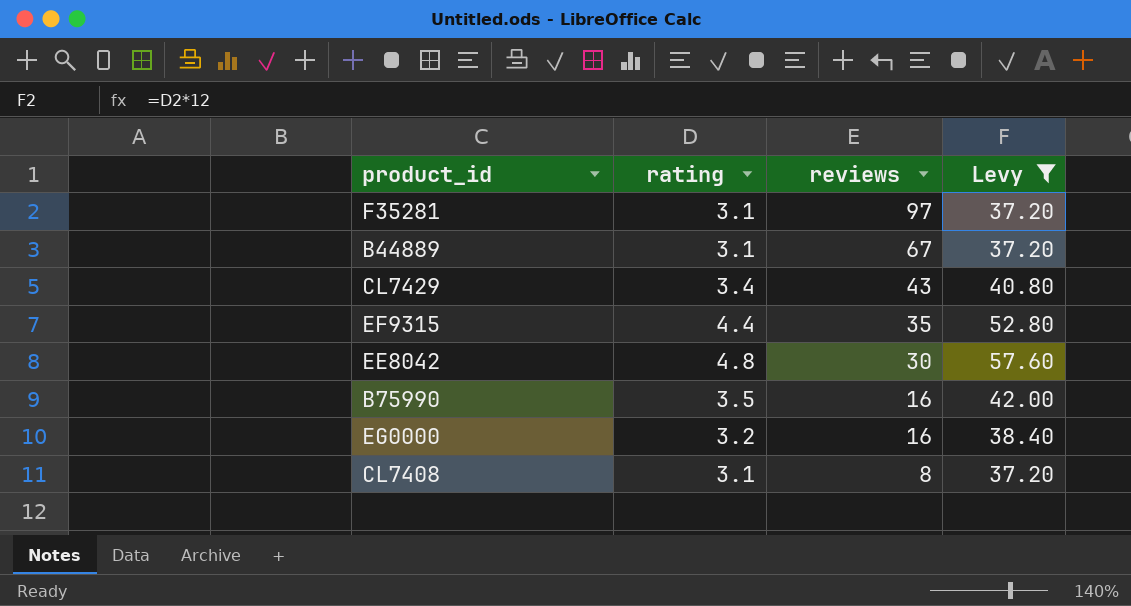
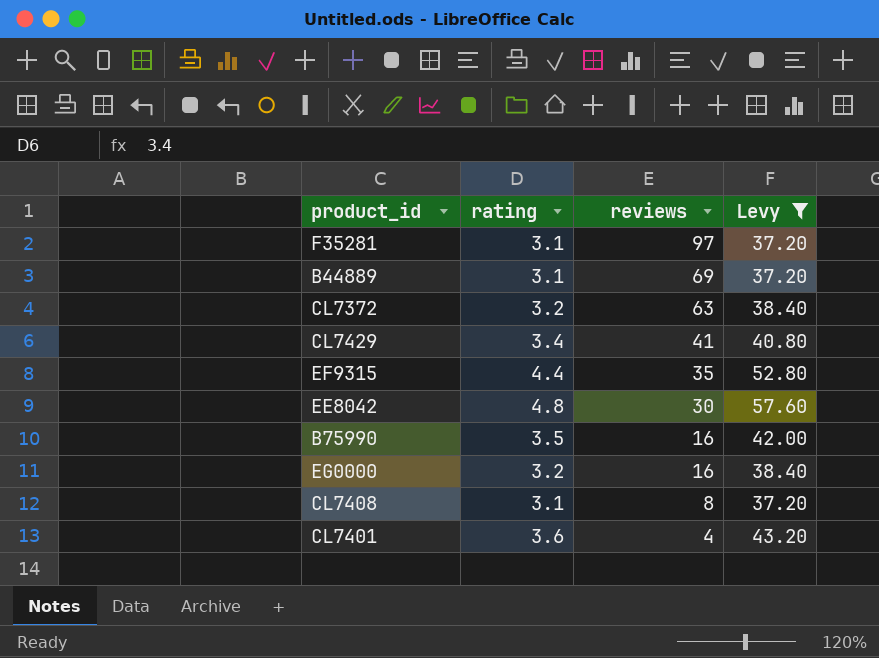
B44889 | reviews: 67 -> 69
row CL7372: none -> 3.2 | 63 | 38.40
CL7429 | reviews: 43 -> 41
row CL7401: none -> 3.6 | 4 | 43.20

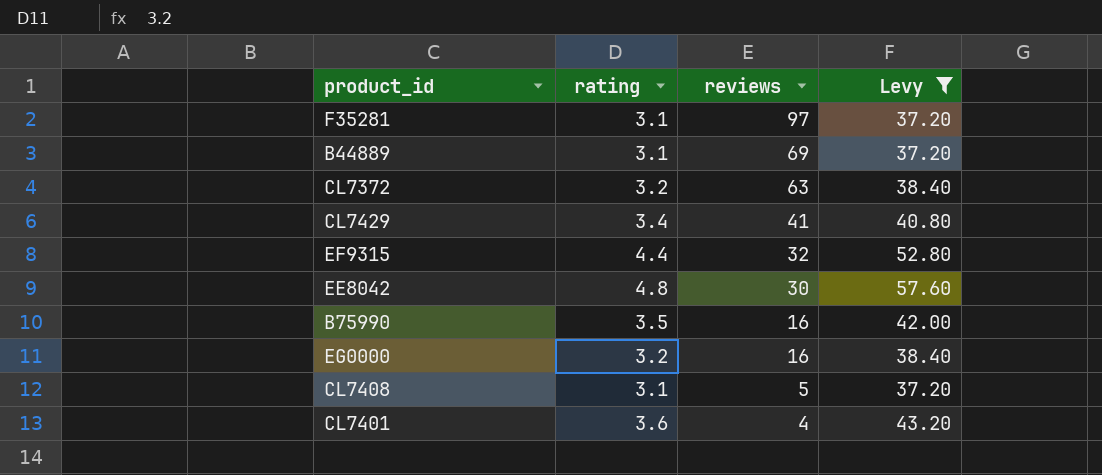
EF9315 | reviews: 35 -> 32
CL7408 | reviews: 8 -> 5

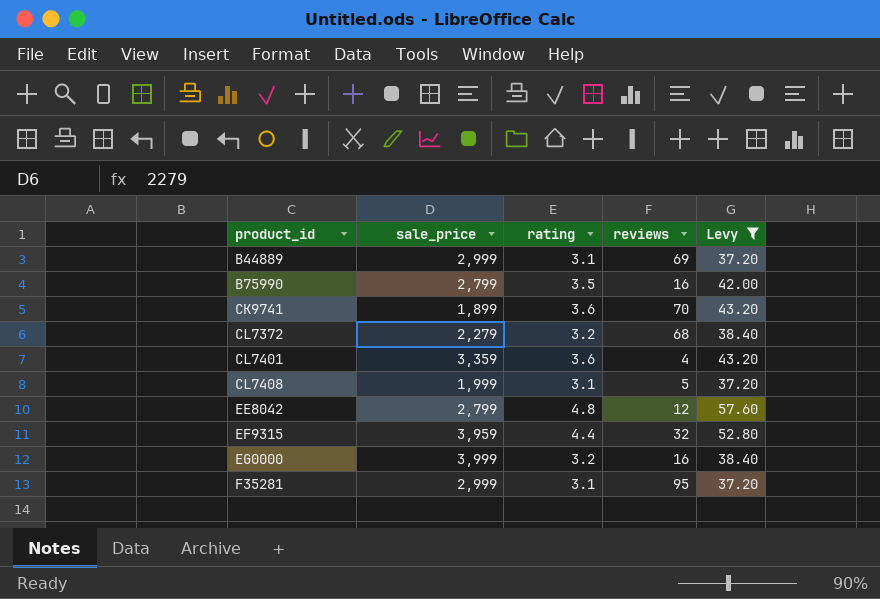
row order: reviews descending -> product_id ascending
column sale_price | position: none -> 2
row CL7429: 3.4 | 41 | 40.80 -> none
row CK9741: none -> 1,899 | 3.6 | 70 | 43.20
CL7372 | reviews: 63 -> 68
EE8042 | reviews: 30 -> 12
F35281 | reviews: 97 -> 95

